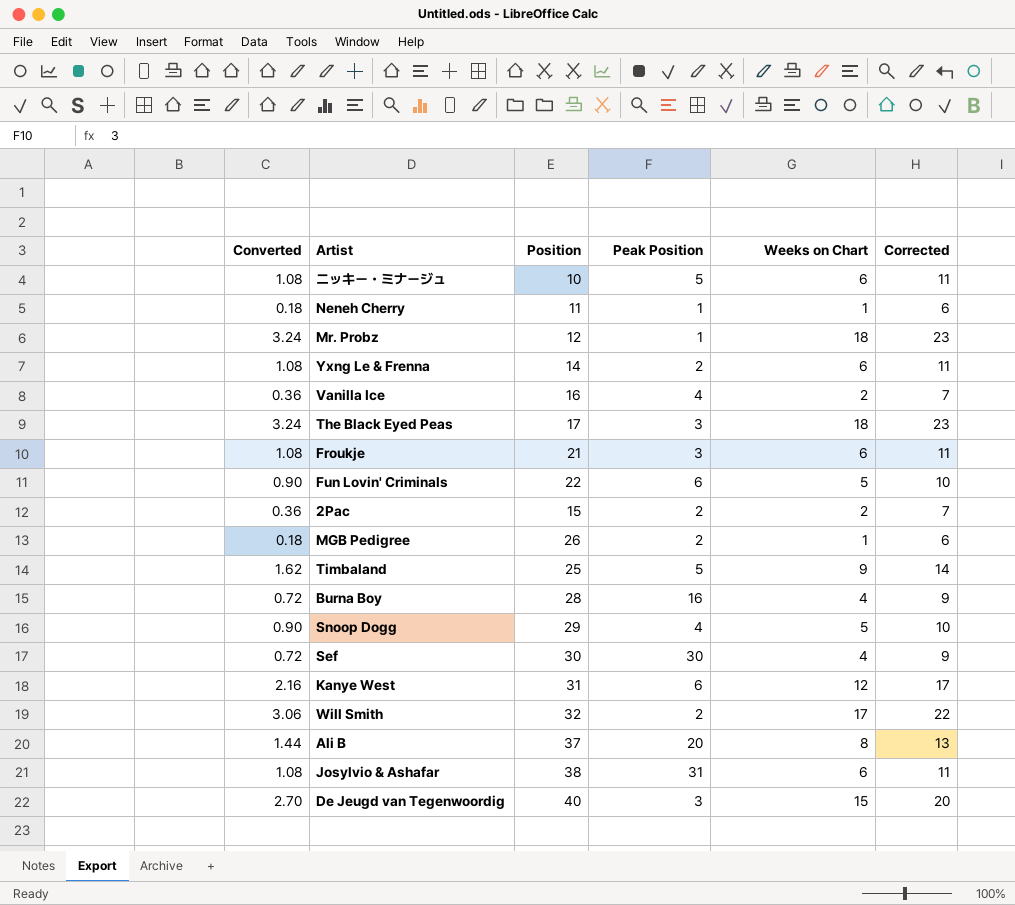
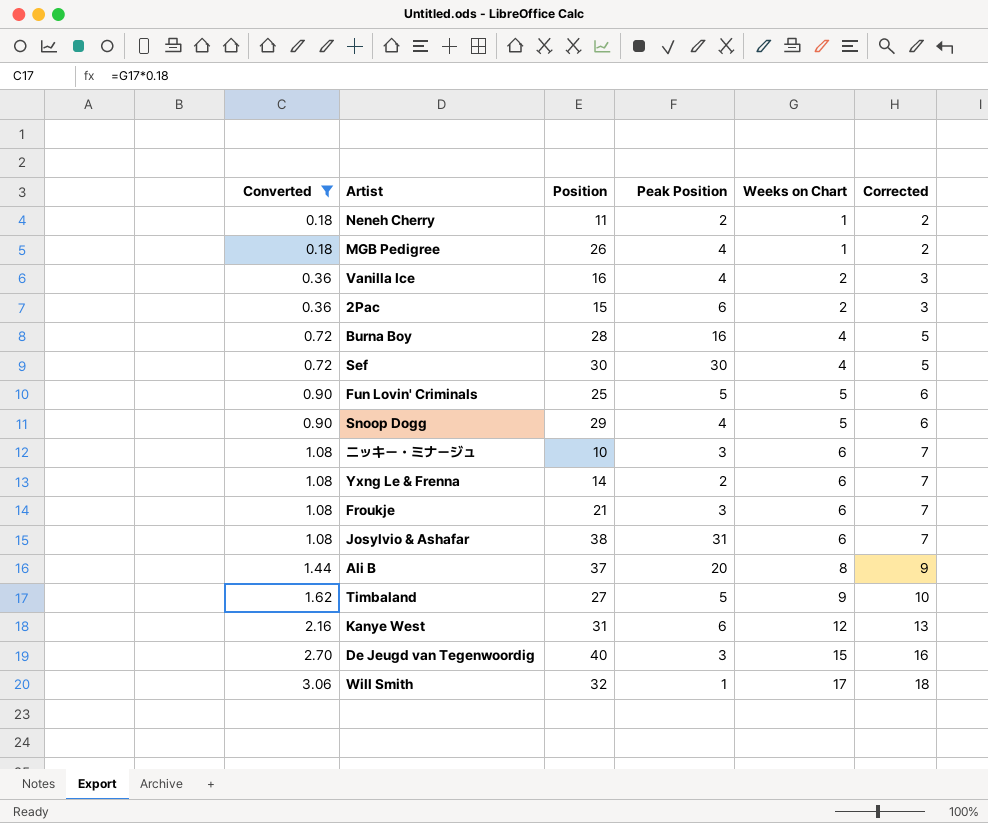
filter: none -> Converted != 3.24
row order: none -> Converted ascending
column Corrected | formula: [Weeks on Chart] + 5 -> [Weeks on Chart] + 1
Neneh Cherry | Peak Position: 1 -> 2
MGB Pedigree | Peak Position: 2 -> 4
2Pac | Peak Position: 2 -> 6
Fun Lovin' Criminals | Position: 22 -> 25
Fun Lovin' Criminals | Peak Position: 6 -> 5
ニッキー・ミナージュ | Peak Position: 5 -> 3
Timbaland | Position: 25 -> 27
Will Smith | Peak Position: 2 -> 1

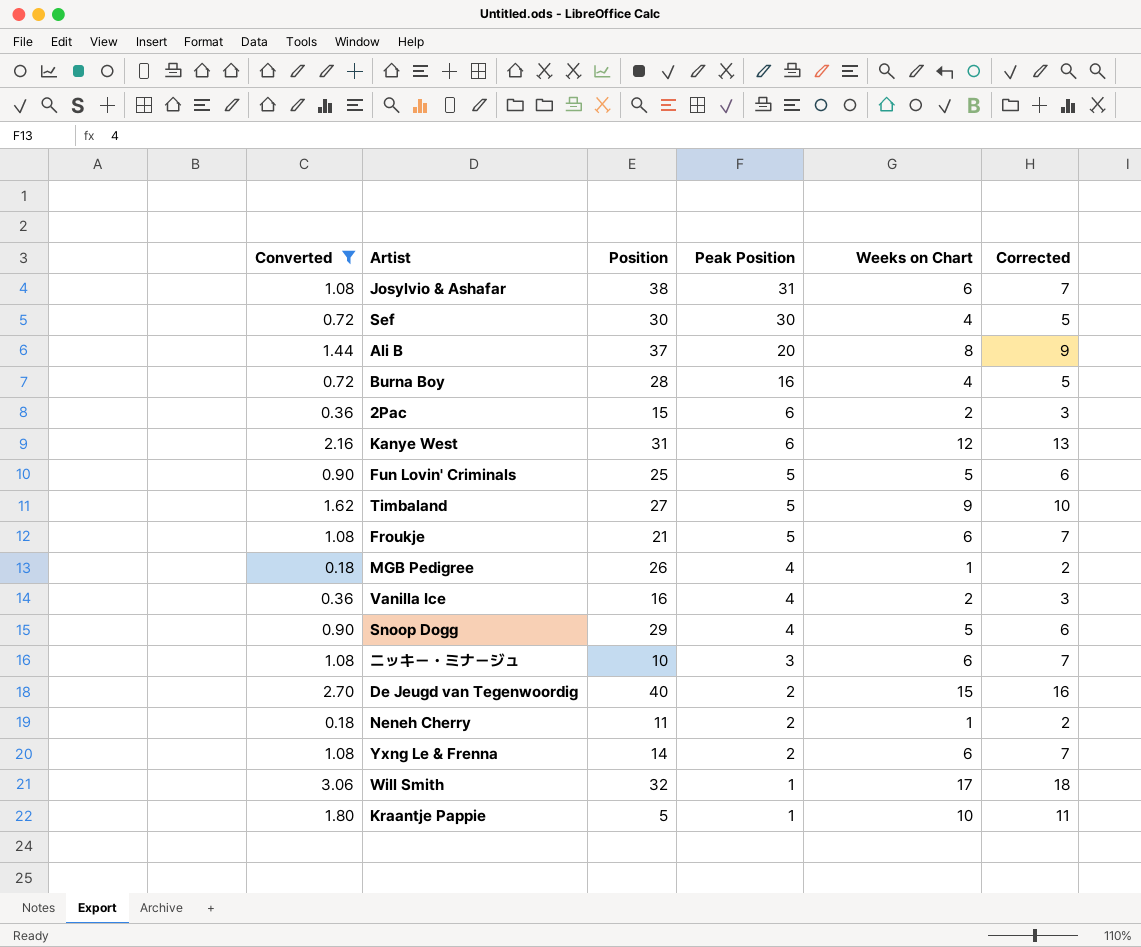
row order: Converted ascending -> Peak Position descending
Froukje | Peak Position: 3 -> 5
De Jeugd van Tegenwoordig | Peak Position: 3 -> 2
row Kraantje Pappie: none -> 1.80 | 5 | 1 | 10 | 11

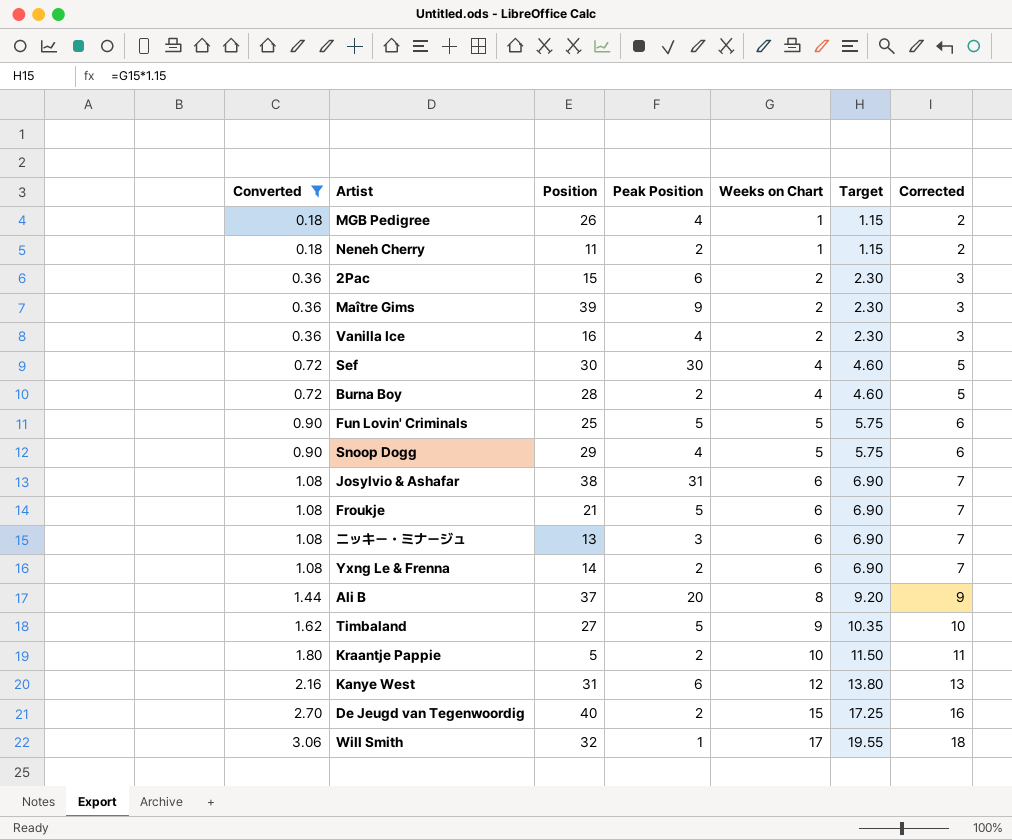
row order: Peak Position descending -> Converted ascending
column Target | formula: none -> [Weeks on Chart] * 1.15
row Maître Gims: none -> 0.36 | 39 | 9 | 2 | 2.30 | 3
Burna Boy | Peak Position: 16 -> 2
ニッキー・ミナージュ | Position: 10 -> 13
Kraantje Pappie | Peak Position: 1 -> 2

